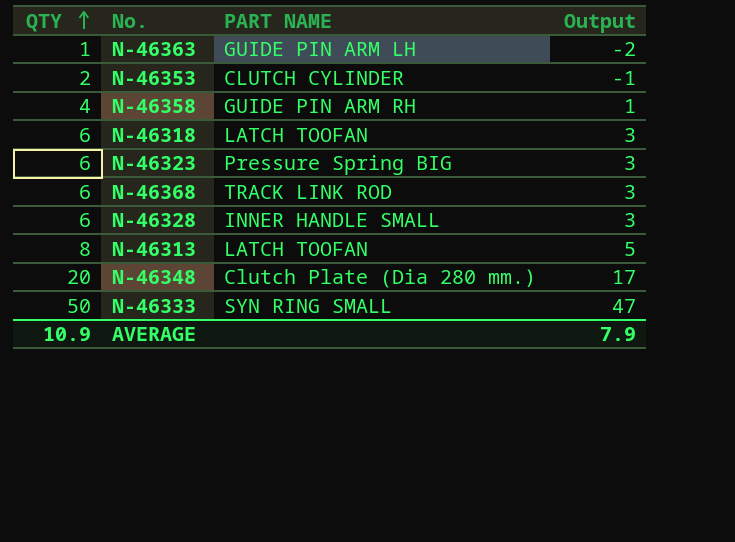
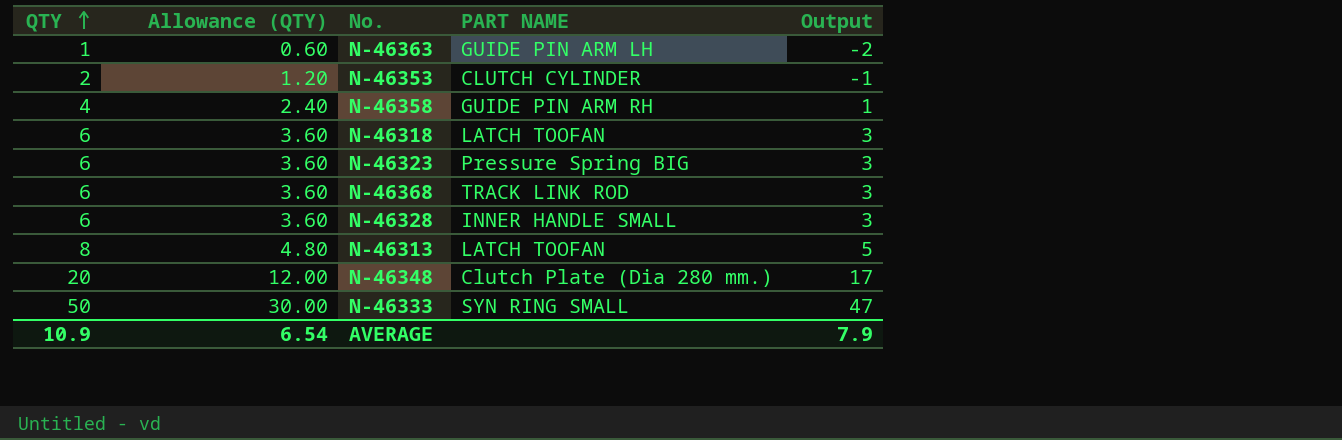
column Allowance (QTY) | formula: none -> [QTY] * 0.6

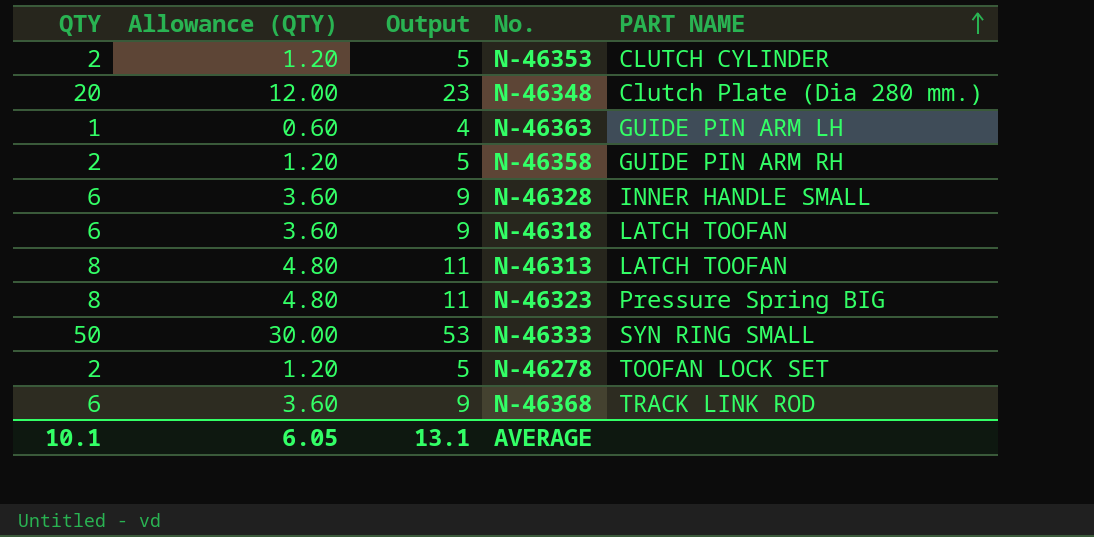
row order: QTY ascending -> PART NAME ascending
column Output | formula: [QTY] - 3 -> [QTY] + 3
column Output | position: 5 -> 3
N-46358 | QTY: 4 -> 2
N-46358 | Allowance (QTY): 2.40 -> 1.20
N-46323 | QTY: 6 -> 8
N-46323 | Allowance (QTY): 3.60 -> 4.80
row N-46278: none -> 2 | 1.20 | 5 | TOOFAN LOCK SET
AVERAGE | QTY: 10.9 -> 10.1
AVERAGE | Allowance (QTY): 6.54 -> 6.05
AVERAGE | Output: 7.9 -> 13.1

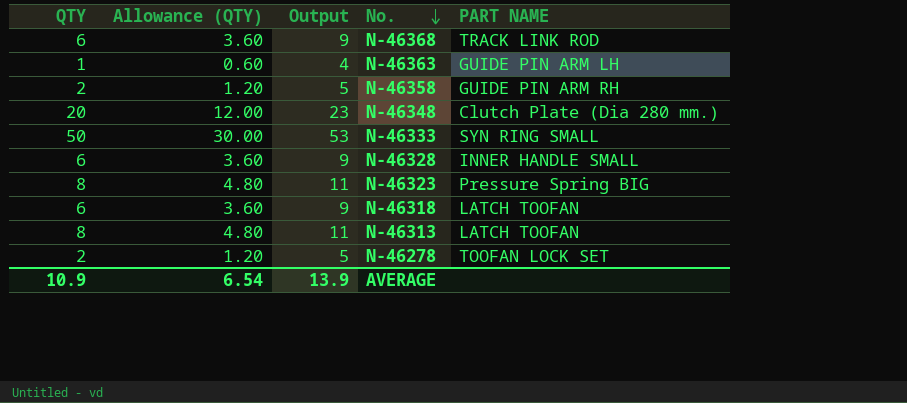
row order: PART NAME ascending -> No. descending
row N-46353: 2 | 1.20 | 5 | CLUTCH CYLINDER -> none
AVERAGE | QTY: 10.1 -> 10.9
AVERAGE | Allowance (QTY): 6.05 -> 6.54
AVERAGE | Output: 13.1 -> 13.9

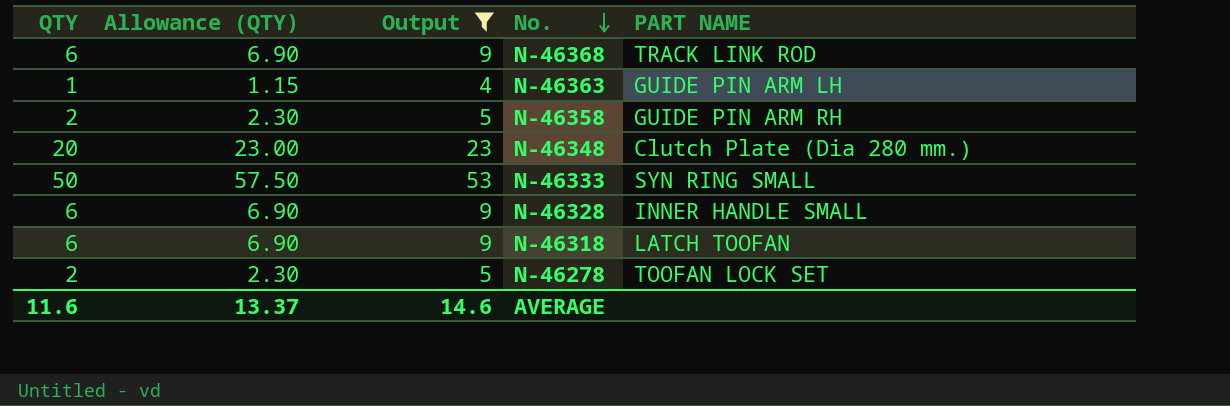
filter: none -> Output != 11
column Allowance (QTY) | formula: [QTY] * 0.6 -> [QTY] * 1.15
AVERAGE | QTY: 10.9 -> 11.6
AVERAGE | Allowance (QTY): 6.54 -> 13.37
AVERAGE | Output: 13.9 -> 14.6

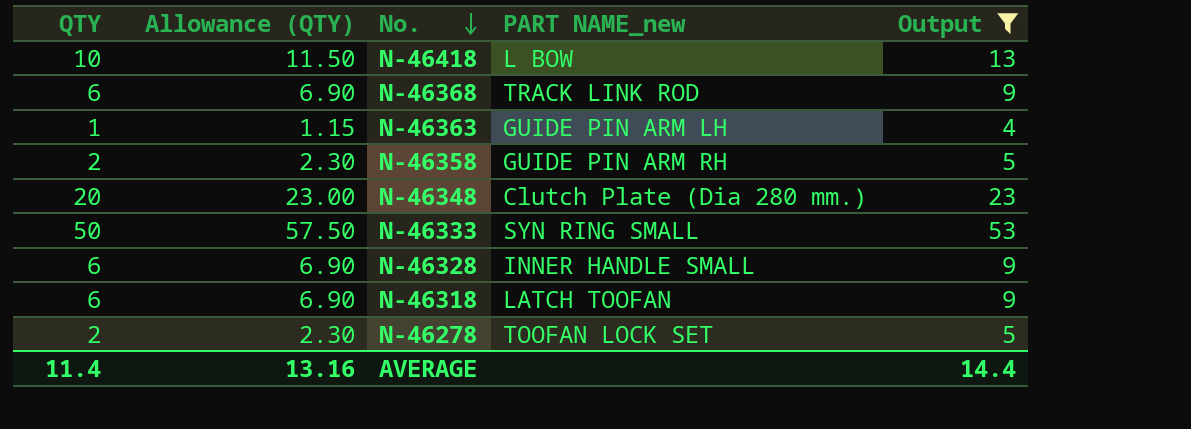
column name: PART NAME -> PART NAME_new
column Output | position: 3 -> 5
row N-46418: none -> 10 | 11.50 | L BOW | 13
AVERAGE | QTY: 11.6 -> 11.4
AVERAGE | Allowance (QTY): 13.37 -> 13.16
AVERAGE | Output: 14.6 -> 14.4

